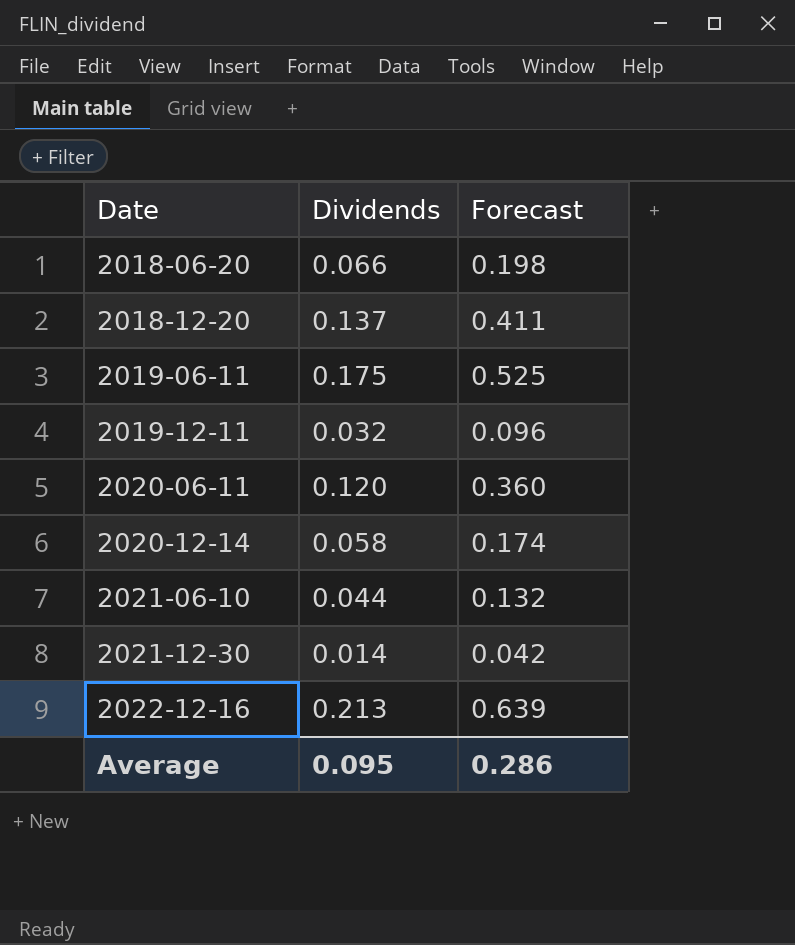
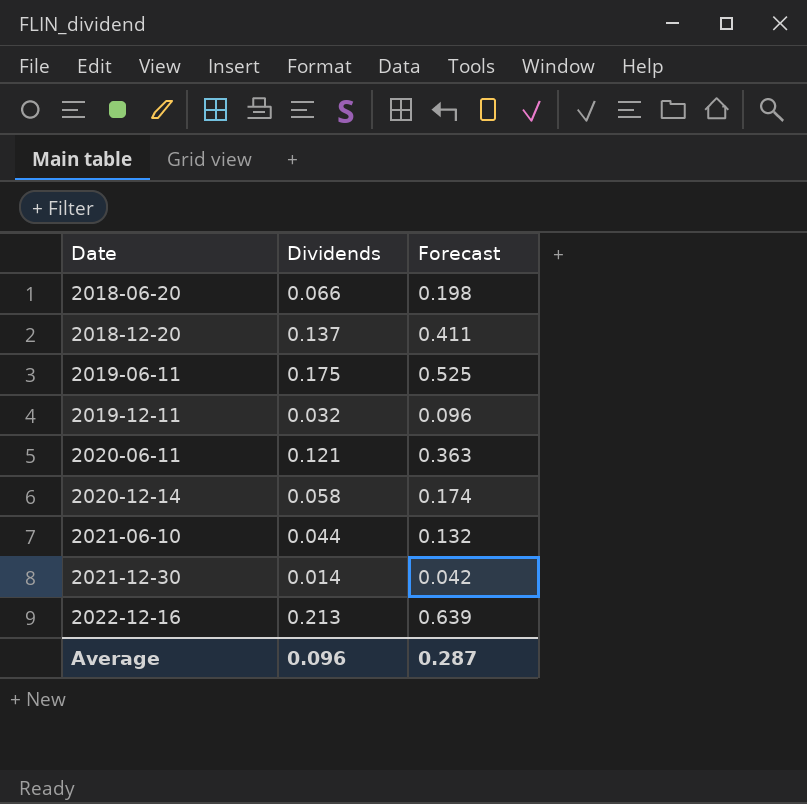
2020-06-11 | Dividends: 0.120 -> 0.121
2020-06-11 | Forecast: 0.360 -> 0.363
Average | Dividends: 0.095 -> 0.096
Average | Forecast: 0.286 -> 0.287

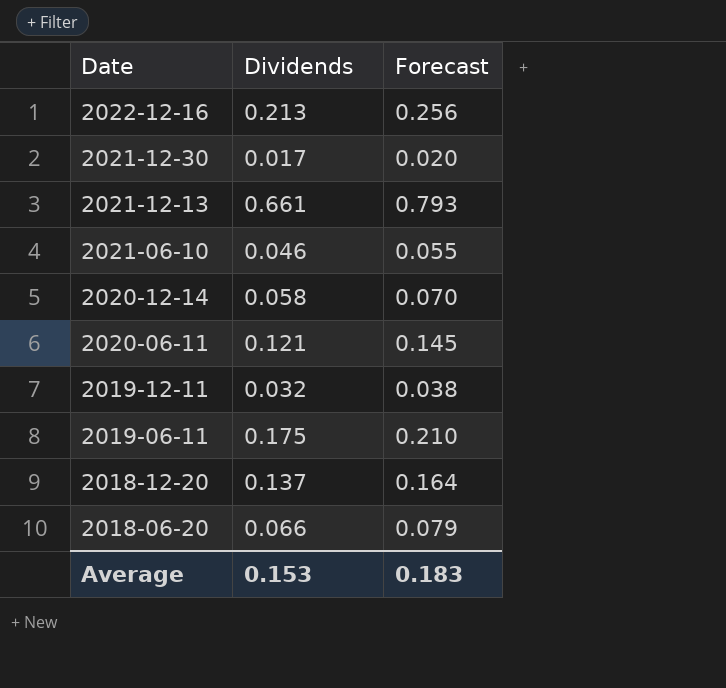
row order: Date ascending -> Date descending
column Forecast | formula: [Dividends] * 3 -> [Dividends] * 1.2
2021-12-30 | Dividends: 0.014 -> 0.017
row 2021-12-13: none -> 0.661 | 0.793
2021-06-10 | Dividends: 0.044 -> 0.046
Average | Dividends: 0.096 -> 0.153
Average | Forecast: 0.287 -> 0.183

